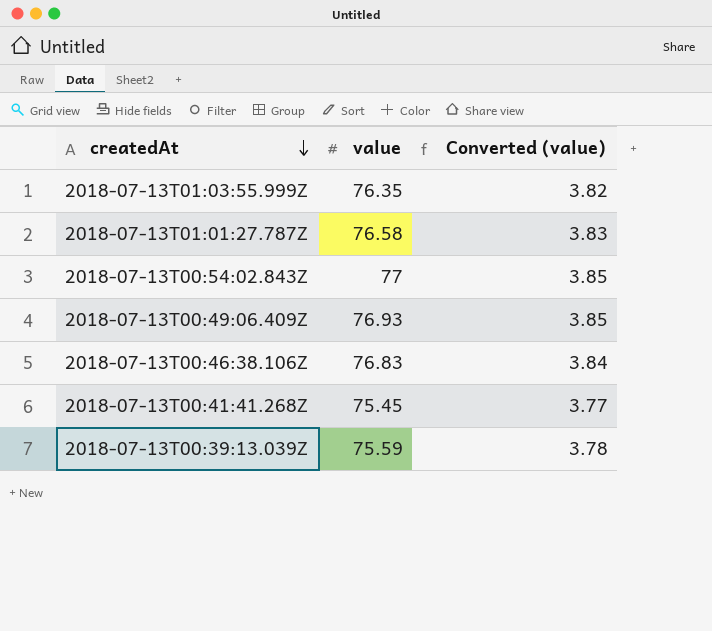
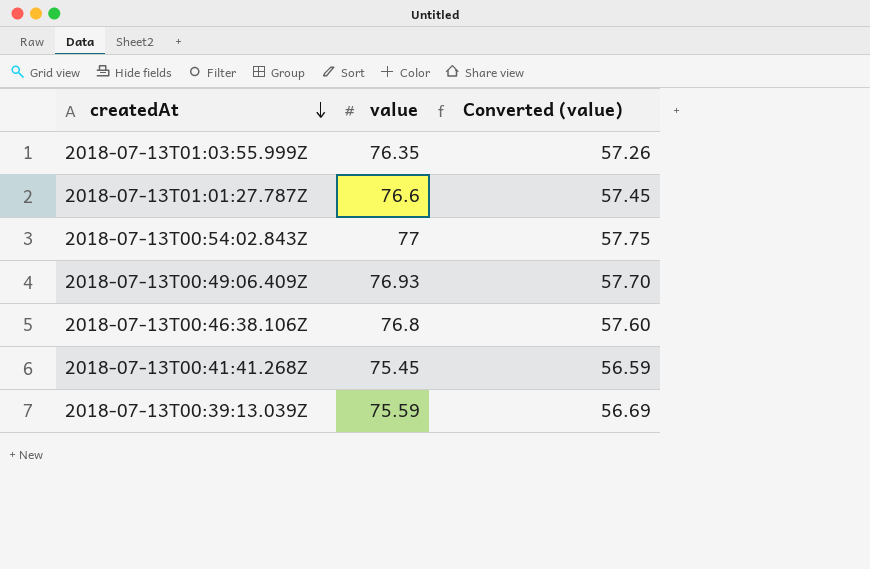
column Converted (value) | formula: [value] * 0.05 -> [value] * 0.75
2018-07-13T01:01:27.787Z | value: 76.58 -> 76.6
2018-07-13T00:46:38.106Z | value: 76.83 -> 76.8

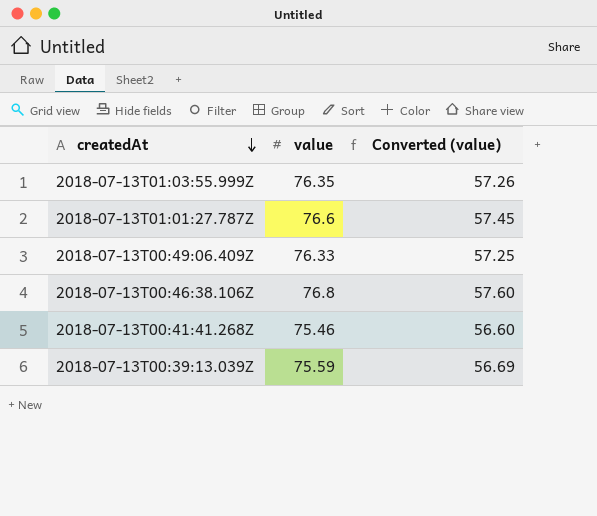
row 2018-07-13T00:54:02.843Z: 77 | 57.75 -> none
2018-07-13T00:49:06.409Z | value: 76.93 -> 76.33
2018-07-13T00:49:06.409Z | Converted (value): 57.70 -> 57.25
2018-07-13T00:41:41.268Z | value: 75.45 -> 75.46
2018-07-13T00:41:41.268Z | Converted (value): 56.59 -> 56.60

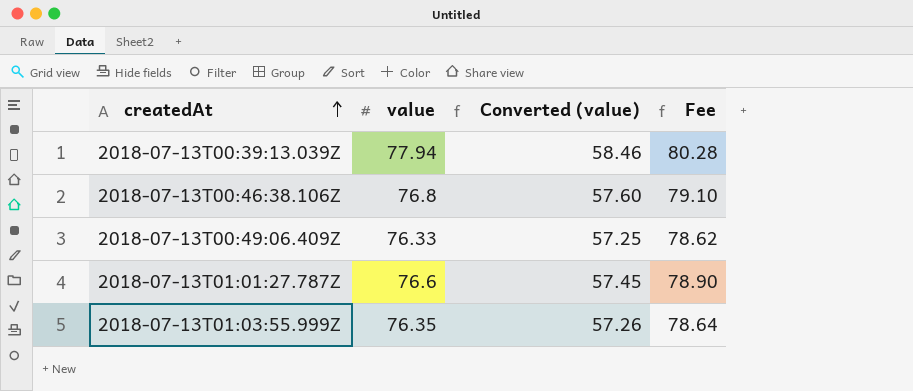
row order: createdAt descending -> createdAt ascending
column Fee | formula: none -> [value] * 1.03
row 2018-07-13T00:41:41.268Z: 75.46 | 56.60 -> none
2018-07-13T00:39:13.039Z | value: 75.59 -> 77.94
2018-07-13T00:39:13.039Z | Converted (value): 56.69 -> 58.46

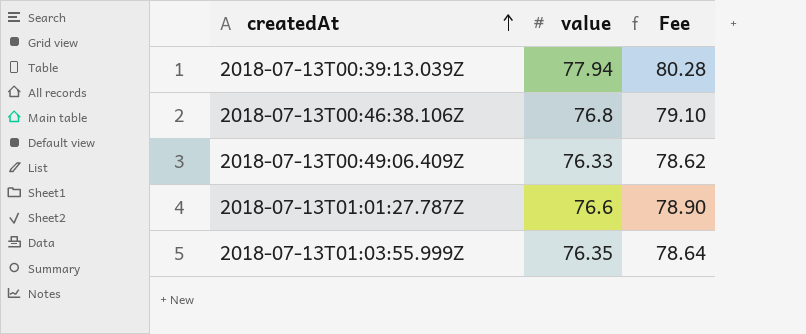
column Converted (value) | formula: [value] * 0.75 -> none

